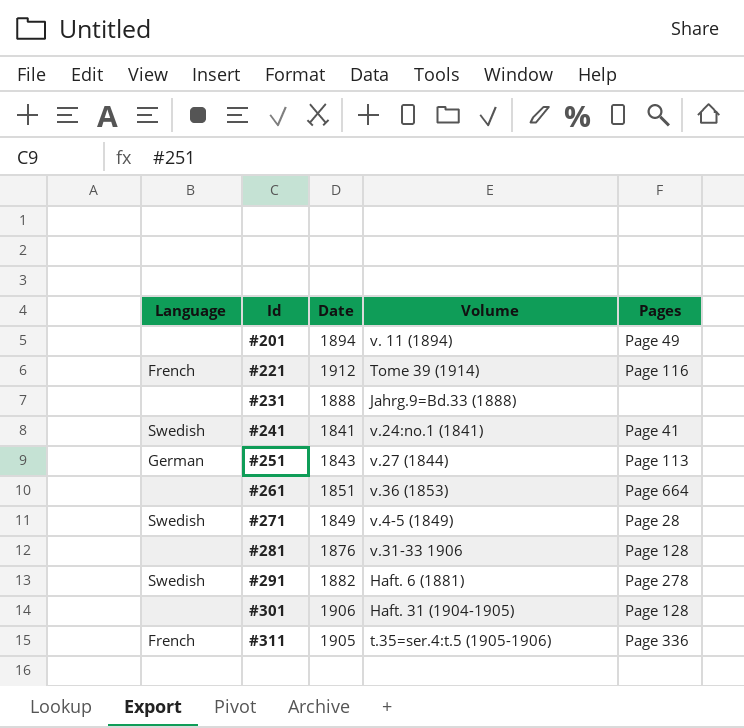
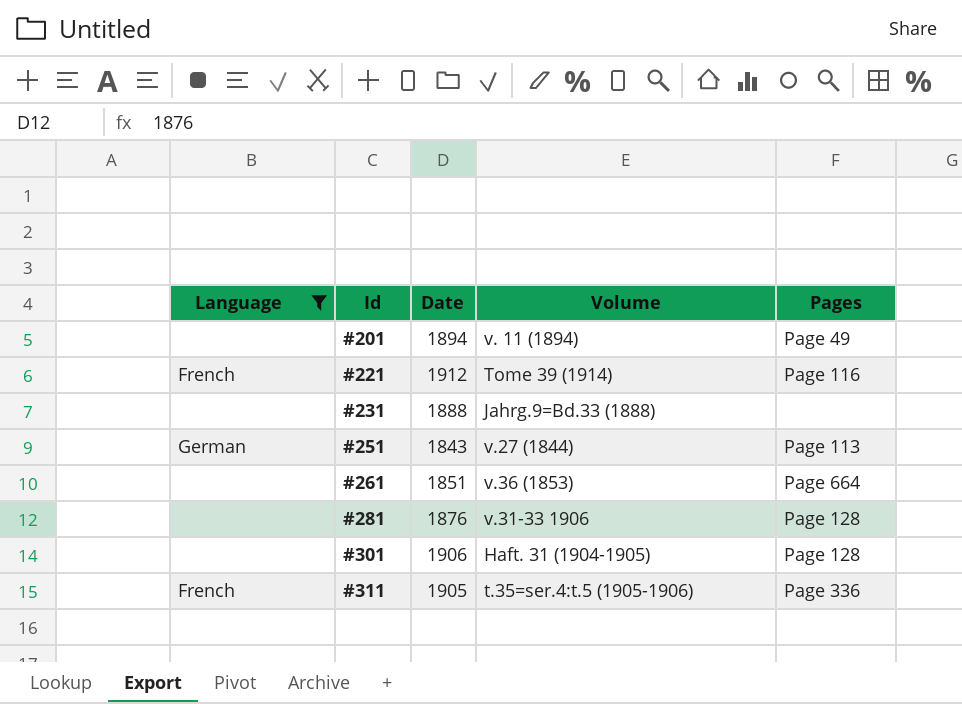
filter: none -> Language != Swedish

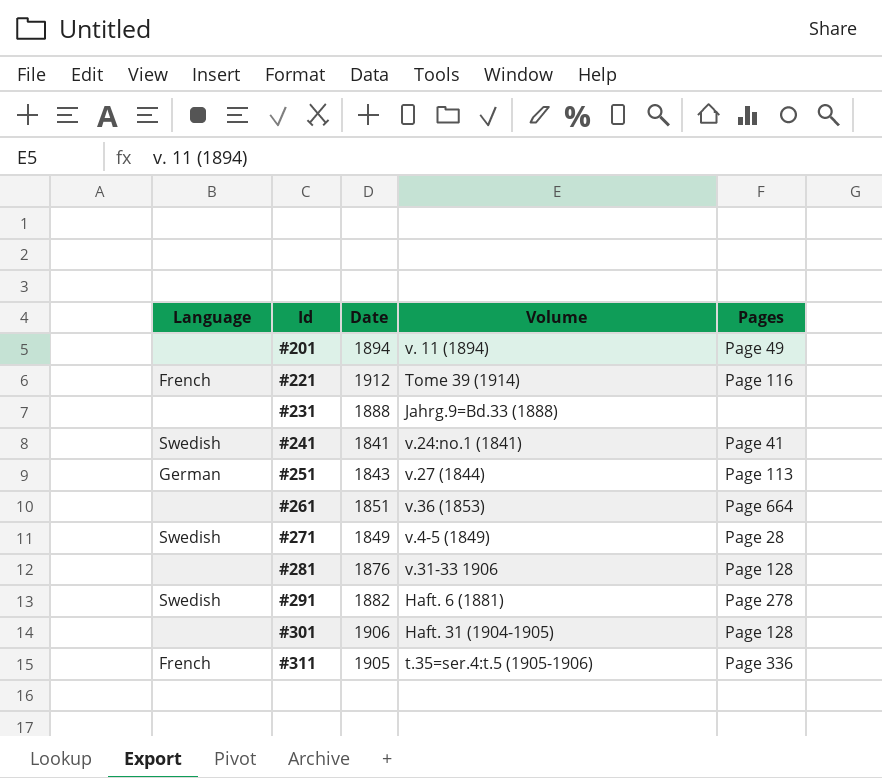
filter: Language != Swedish -> none

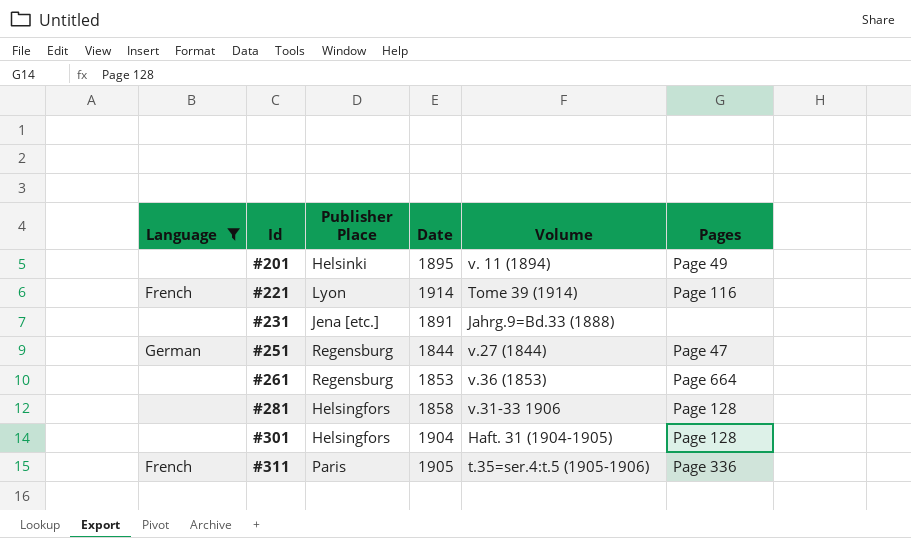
filter: none -> Language != Swedish
column Publisher Place | position: none -> 3
#201 | Date: 1894 -> 1895
#221 | Date: 1912 -> 1914
#231 | Date: 1888 -> 1891
#251 | Date: 1843 -> 1844
#251 | Pages: Page 113 -> Page 47
#261 | Date: 1851 -> 1853
#281 | Date: 1876 -> 1858
#301 | Date: 1906 -> 1904

